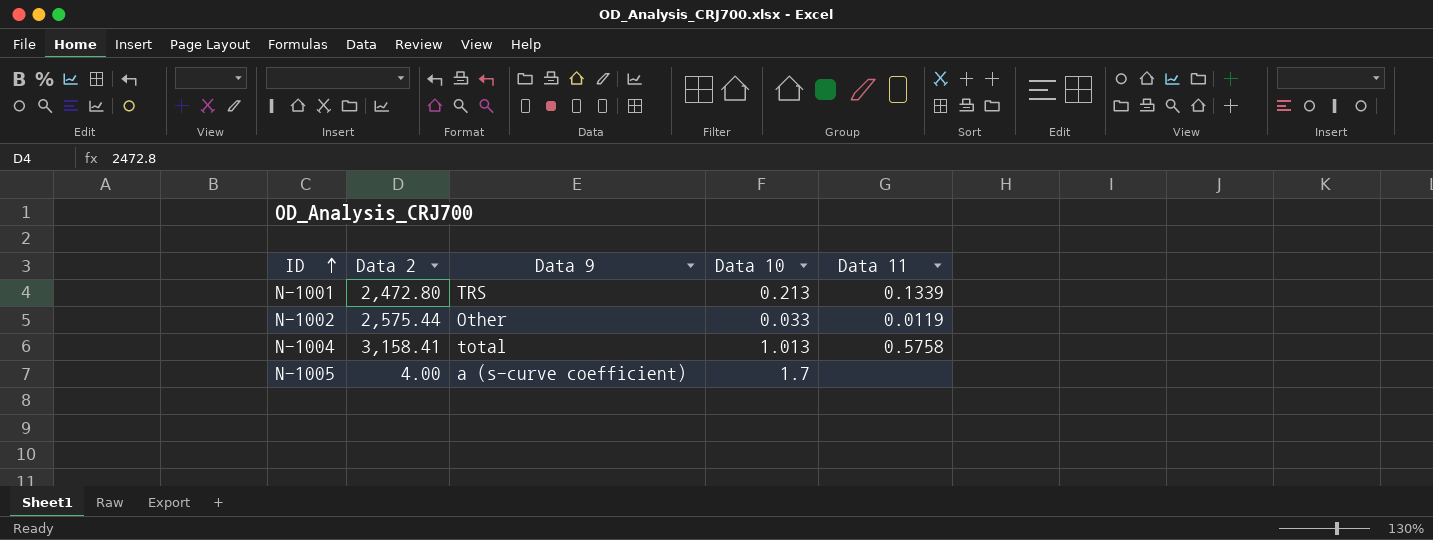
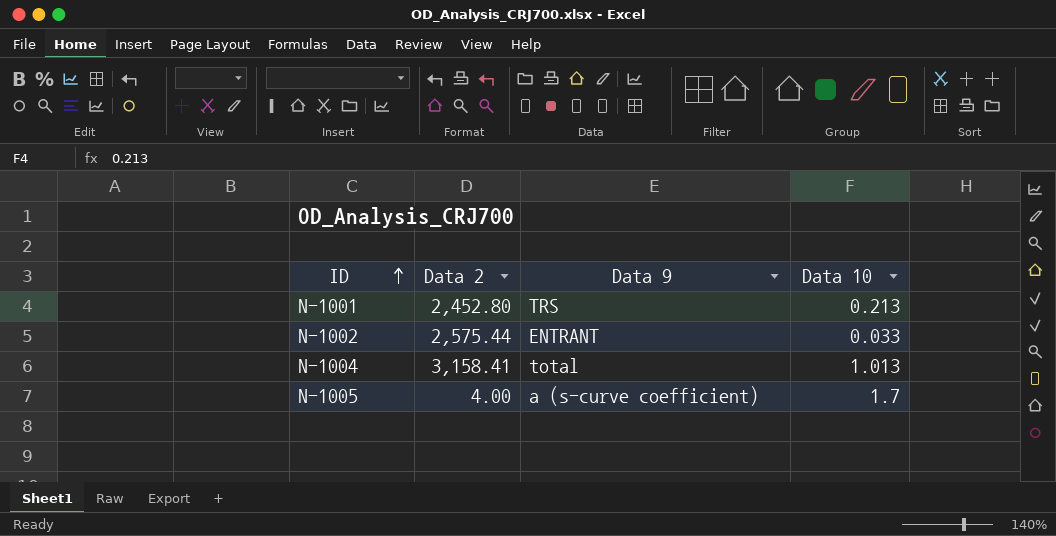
column Data 11 | position: 5 -> none
N-1001 | Data 2: 2,472.80 -> 2,452.80
N-1002 | Data 9: Other -> ENTRANT

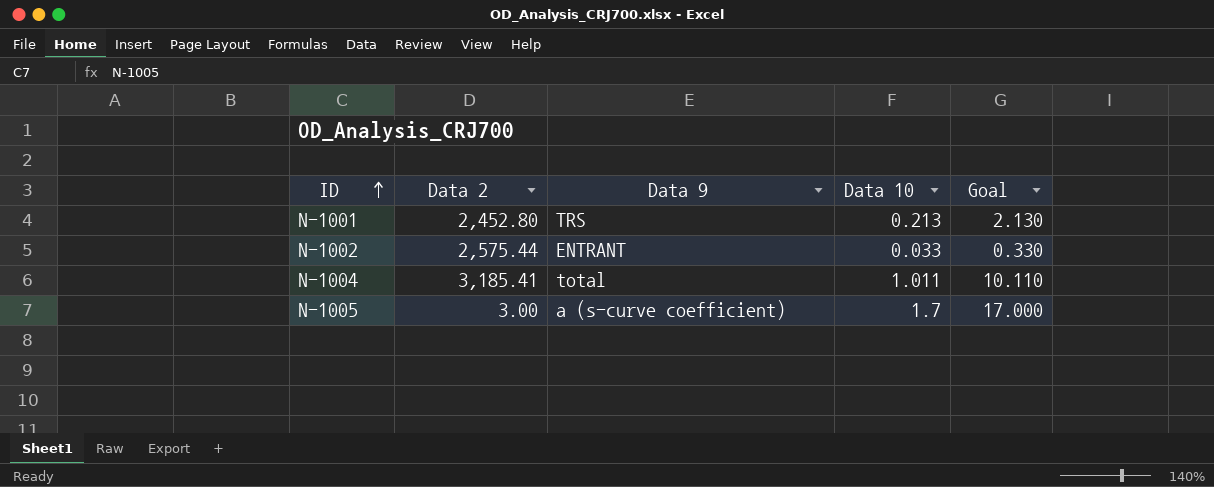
column Goal | formula: none -> [Data 10] * 10
N-1004 | Data 2: 3,158.41 -> 3,185.41
N-1004 | Data 10: 1.013 -> 1.011
N-1005 | Data 2: 4.00 -> 3.00

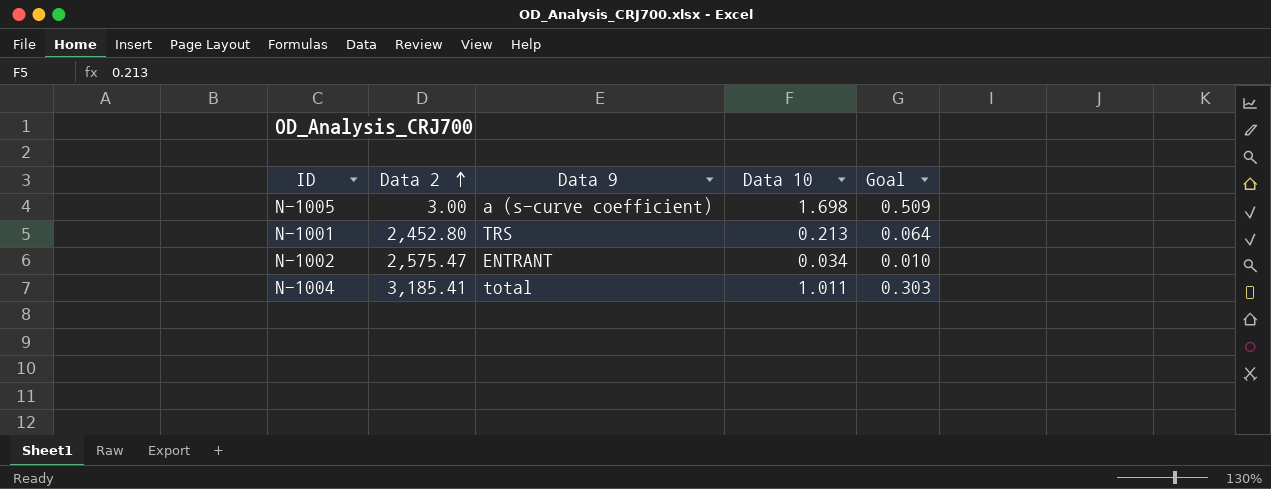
row order: ID ascending -> Data 2 ascending
column Goal | formula: [Data 10] * 10 -> [Data 10] * 0.3
N-1005 | Data 10: 1.7 -> 1.698
N-1002 | Data 2: 2,575.44 -> 2,575.47
N-1002 | Data 10: 0.033 -> 0.034

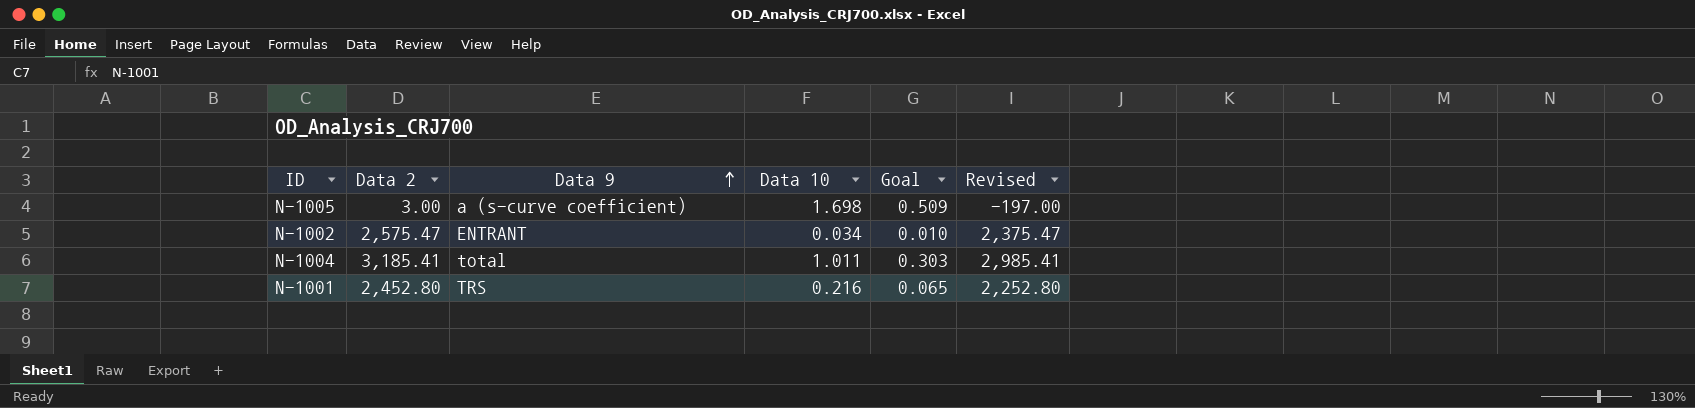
row order: Data 2 ascending -> Data 9 ascending
column Revised | formula: none -> [Data 2] - 200
N-1001 | Data 10: 0.213 -> 0.216
N-1001 | Goal: 0.064 -> 0.065

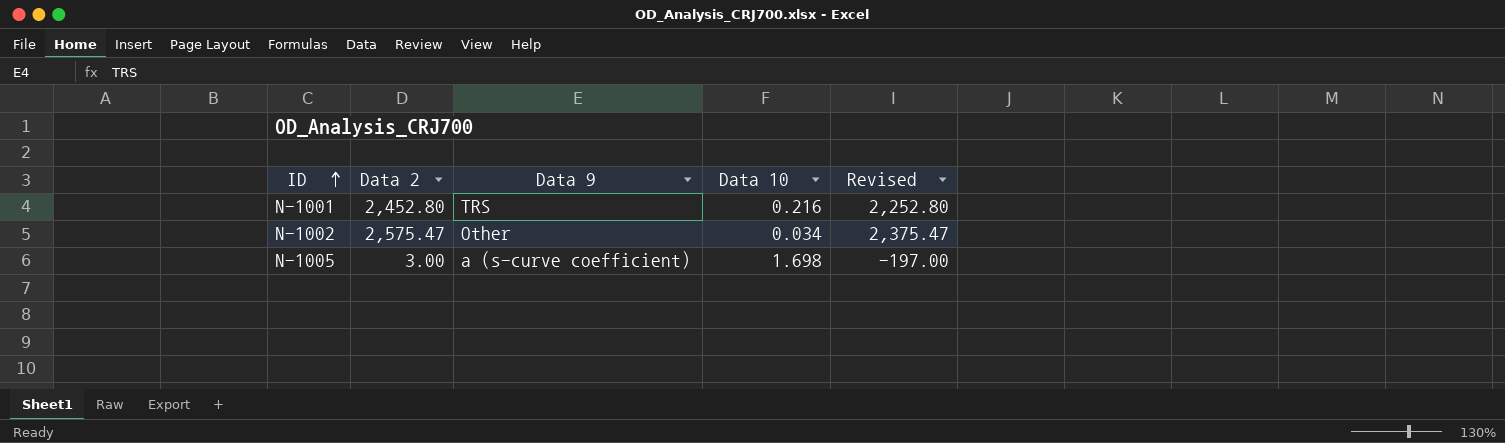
row order: Data 9 ascending -> ID ascending
column Goal | formula: [Data 10] * 0.3 -> none
row N-1004: 3,185.41 | total | 1.011 | 0.303 | 2,985.41 -> none
N-1002 | Data 9: ENTRANT -> Other

